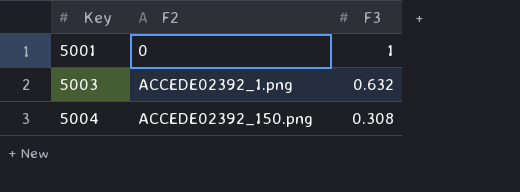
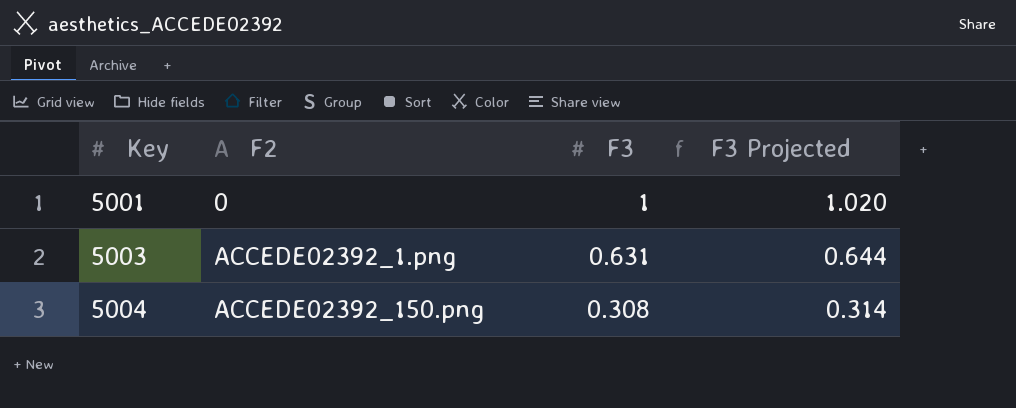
column F3 Projected | formula: none -> [F3] * 1.02
5003 | F3: 0.632 -> 0.631

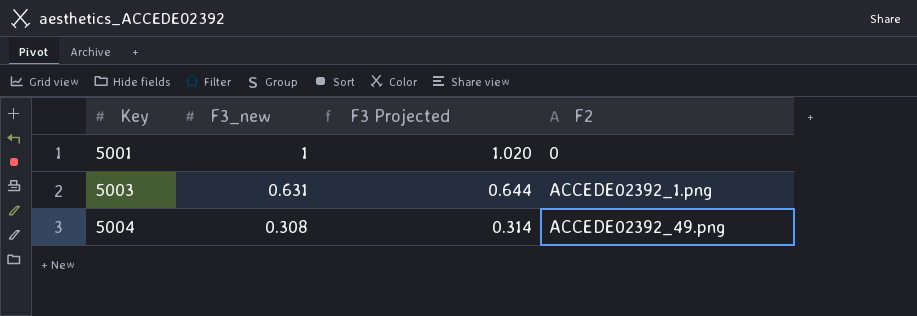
column name: F3 -> F3_new
column F2 | position: 2 -> 4
5004 | F2: ACCEDE02392_150.png -> ACCEDE02392_49.png

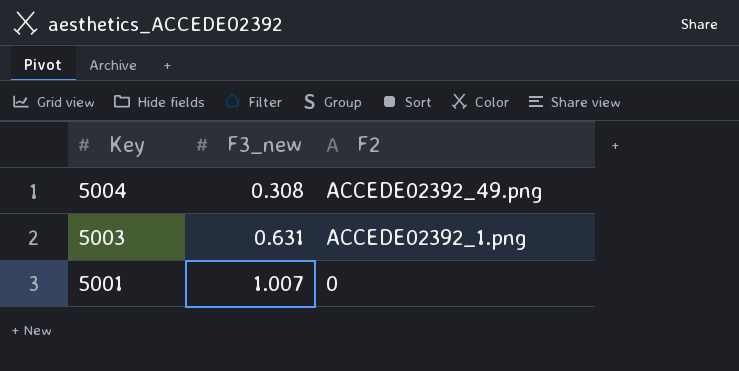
row order: Key ascending -> Key descending
column F3 Projected | formula: [F3_new] * 1.02 -> none
5001 | F3_new: 1 -> 1.007

